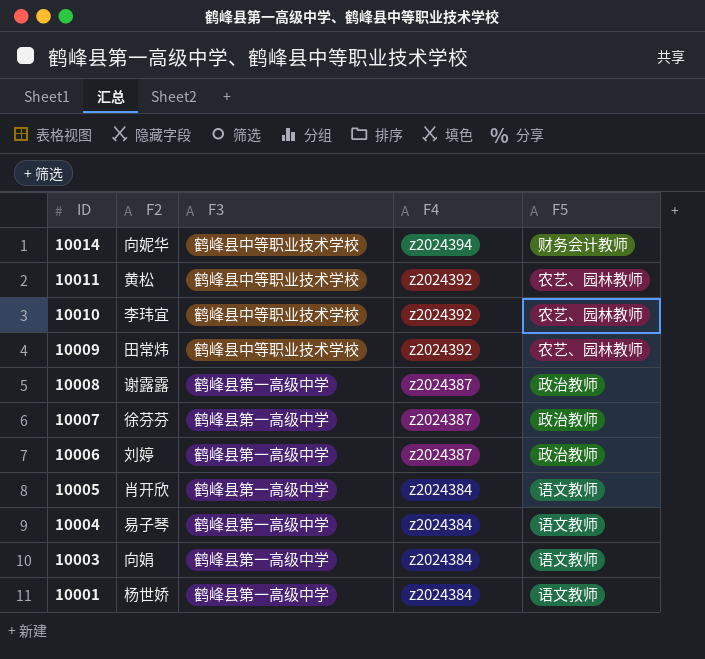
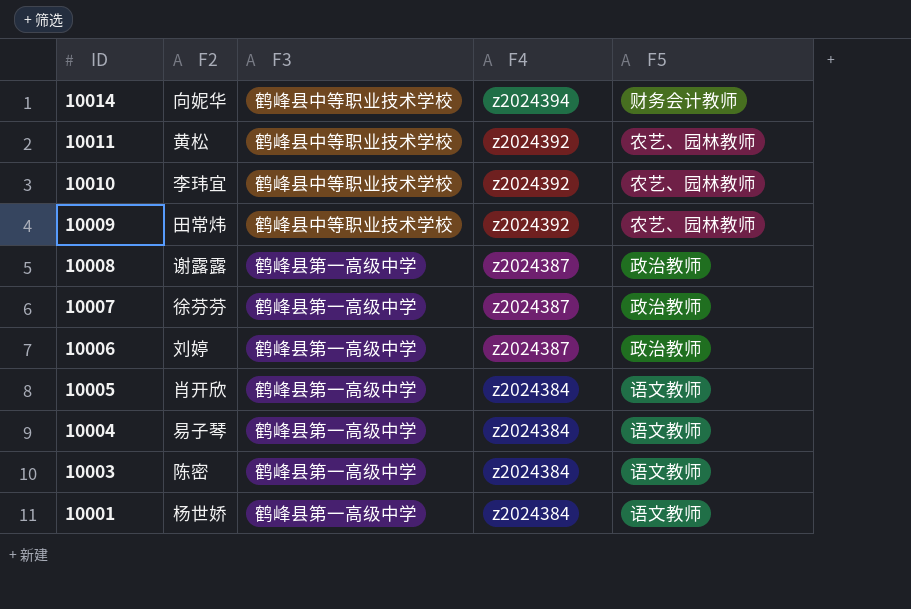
10003 | F2: 向娟 -> 陈密

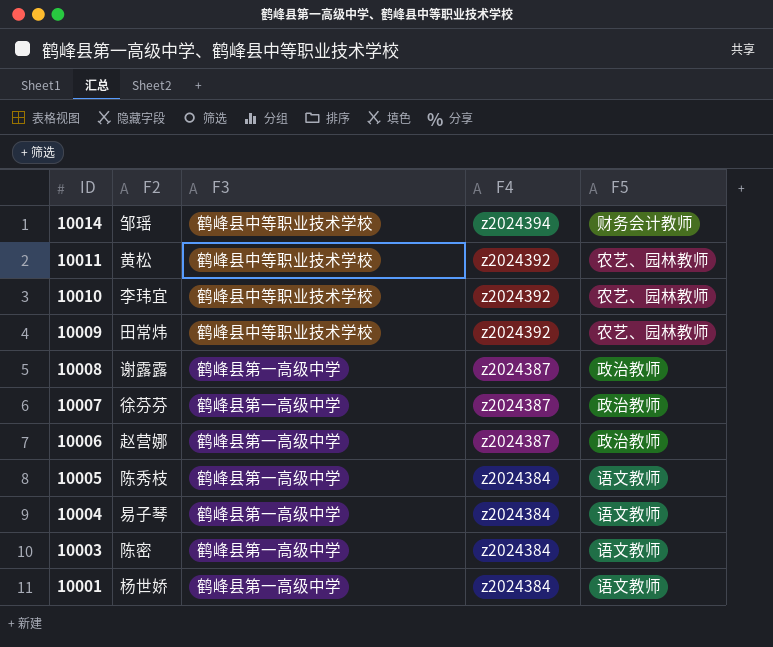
10014 | F2: 向妮华 -> 邹瑶
10006 | F2: 刘婷 -> 赵营娜
10005 | F2: 肖开欣 -> 陈秀枝

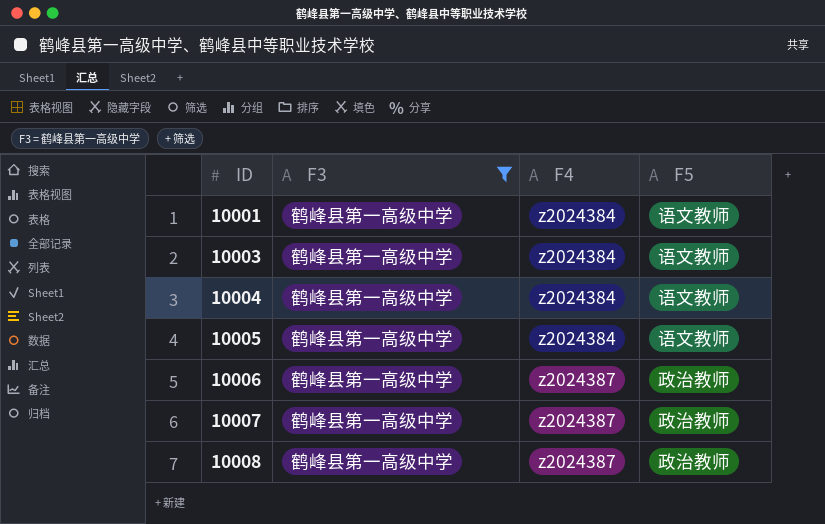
filter: none -> F3 = 鹤峰县第一高级中学
row order: ID descending -> ID ascending
column F2 | position: 2 -> none

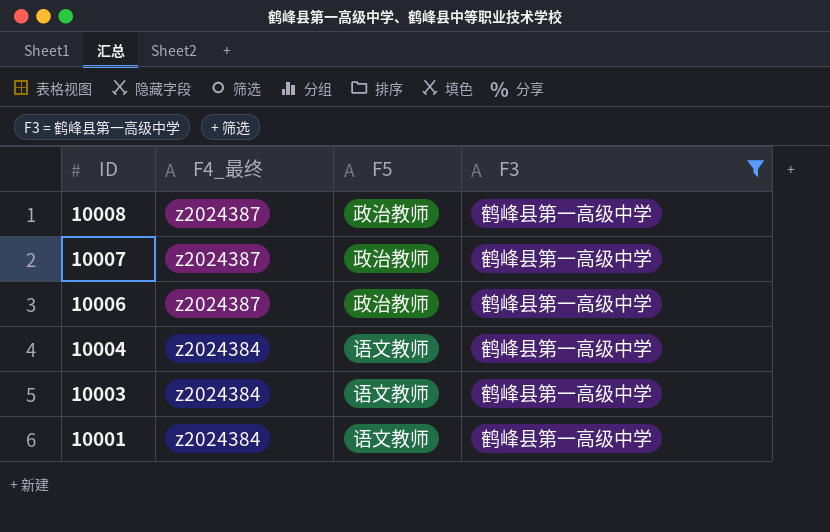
row order: ID ascending -> ID descending
column name: F4 -> F4_最终
column F3 | position: 2 -> 4
row 10005: 鹤峰县第一高级中学 | z2024384 | 语文教师 -> none

